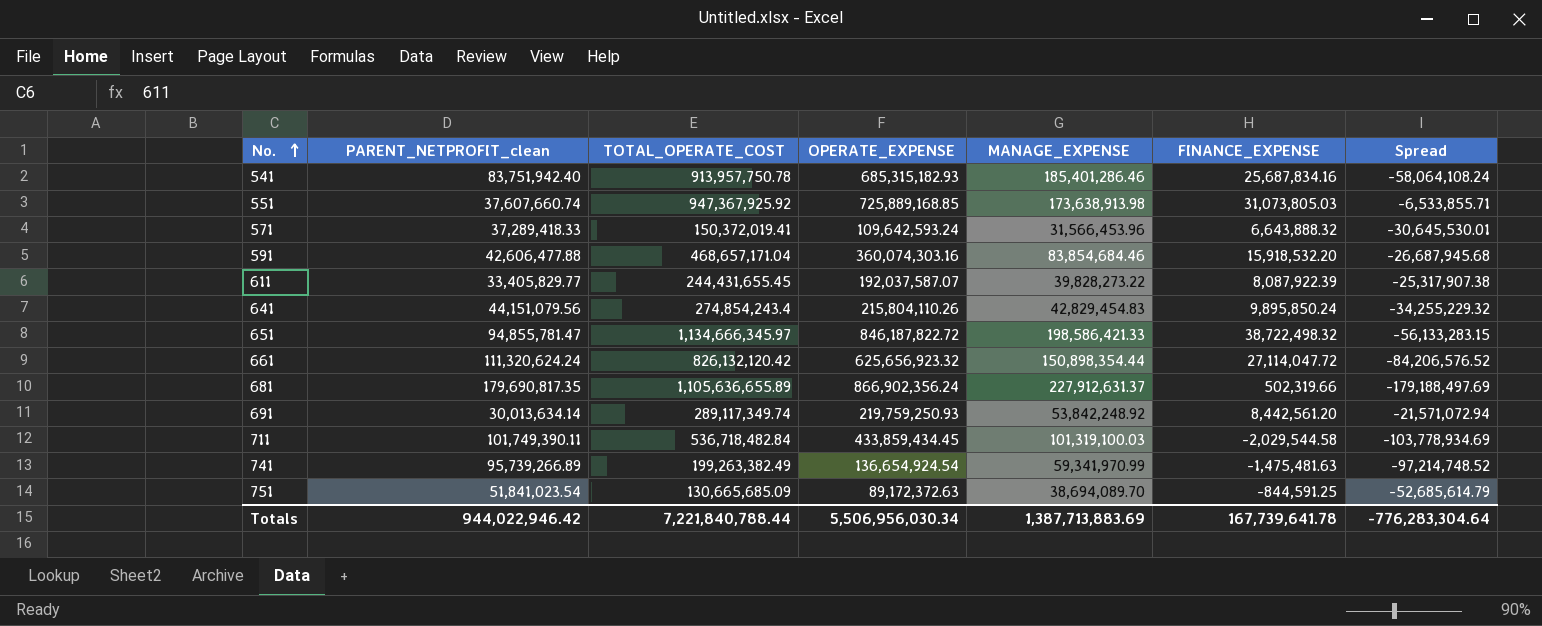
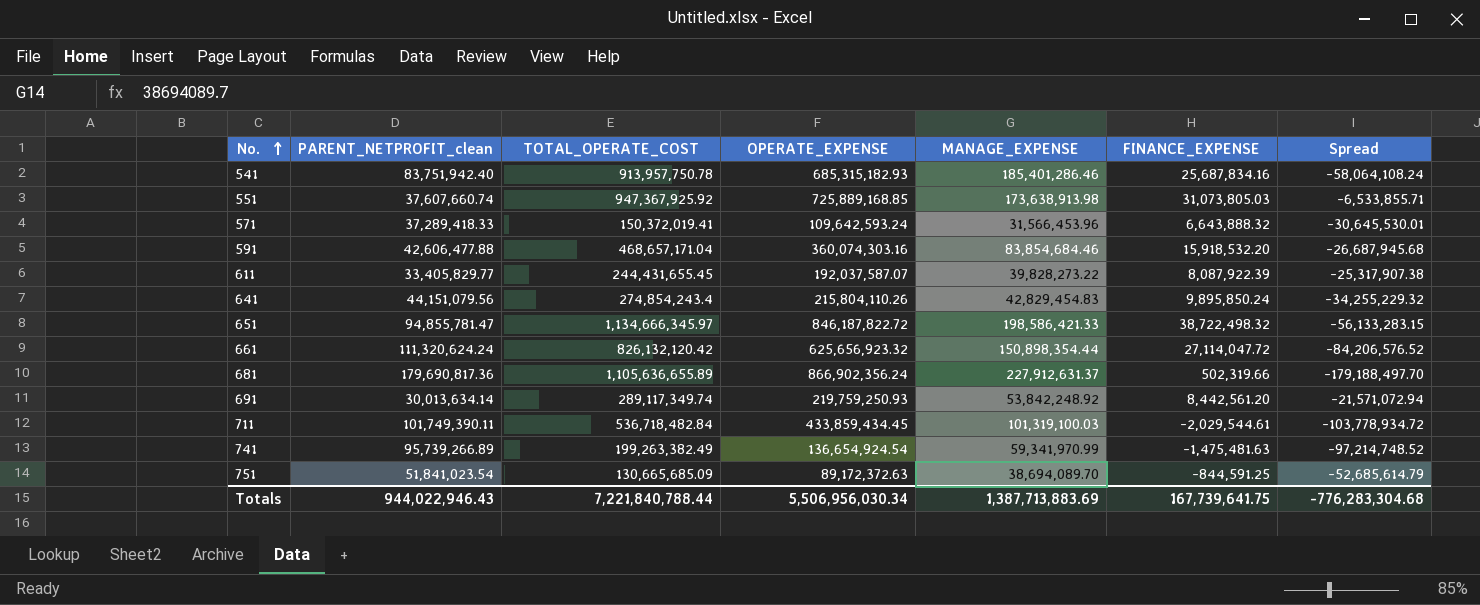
681 | PARENT_NETPROFIT_clean: 179,690,817.35 -> 179,690,817.36
681 | Spread: -179,188,497.69 -> -179,188,497.70
711 | FINANCE_EXPENSE: -2,029,544.58 -> -2,029,544.61
711 | Spread: -103,778,934.69 -> -103,778,934.72
Totals | PARENT_NETPROFIT_clean: 944,022,946.42 -> 944,022,946.43
Totals | FINANCE_EXPENSE: 167,739,641.78 -> 167,739,641.75
Totals | Spread: -776,283,304.64 -> -776,283,304.68

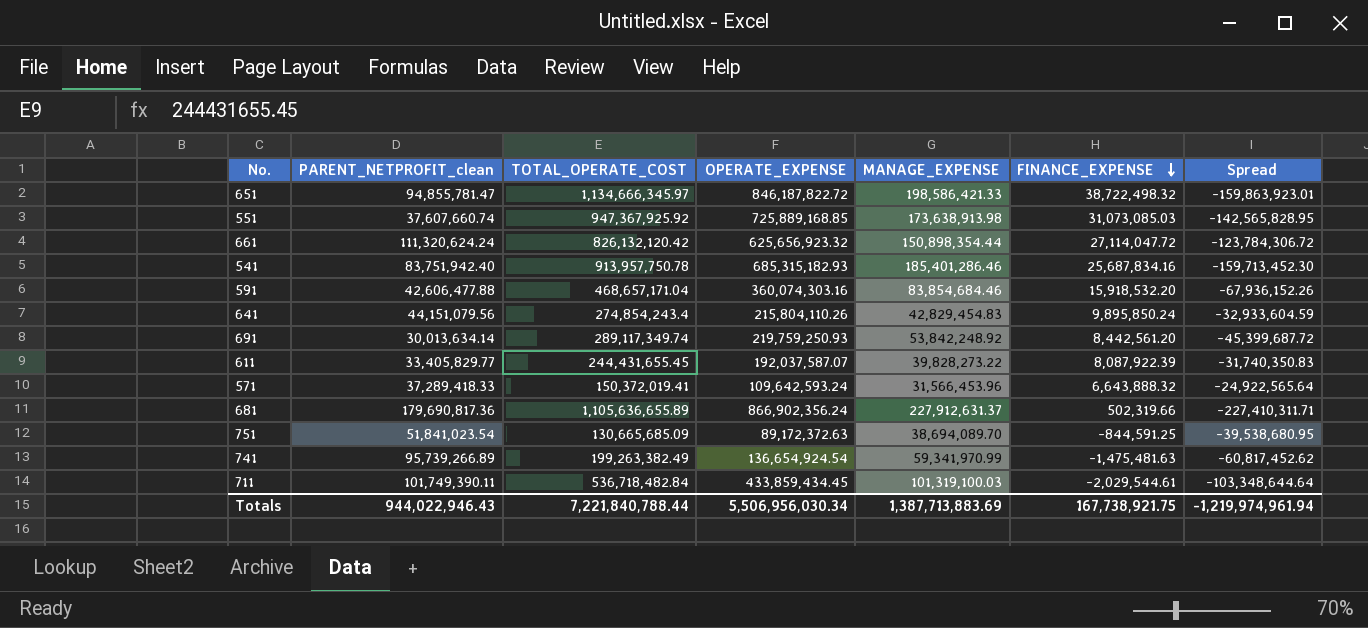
row order: No. ascending -> FINANCE_EXPENSE descending
column Spread | formula: [FINANCE_EXPENSE] - [PARENT_NETPROFIT_clean] -> [FINANCE_EXPENSE] - [MANAGE_EXPENSE]
551 | FINANCE_EXPENSE: 31,073,805.03 -> 31,073,085.03
Totals | FINANCE_EXPENSE: 167,739,641.75 -> 167,738,921.75
Totals | Spread: -776,283,304.68 -> -1,219,974,961.94

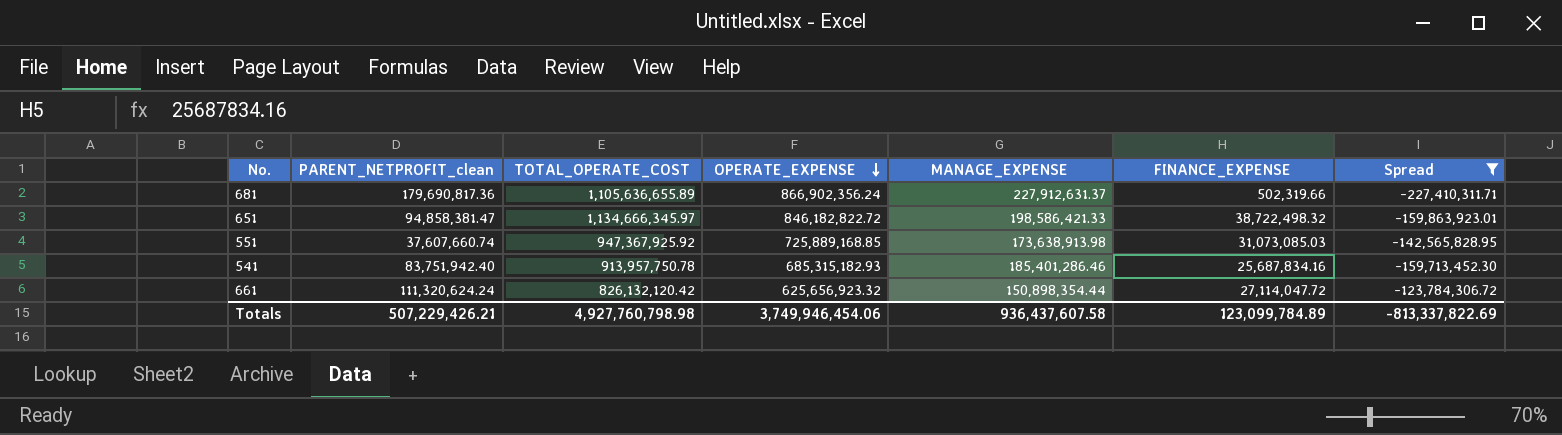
filter: none -> Spread <= -123,784,306.72
row order: FINANCE_EXPENSE descending -> OPERATE_EXPENSE descending
651 | PARENT_NETPROFIT_clean: 94,855,781.47 -> 94,858,381.47
651 | OPERATE_EXPENSE: 846,187,822.72 -> 846,182,822.72
Totals | PARENT_NETPROFIT_clean: 944,022,946.43 -> 507,229,426.21
Totals | TOTAL_OPERATE_COST: 7,221,840,788.44 -> 4,927,760,798.98
Totals | OPERATE_EXPENSE: 5,506,956,030.34 -> 3,749,946,454.06
Totals | MANAGE_EXPENSE: 1,387,713,883.69 -> 936,437,607.58
Totals | FINANCE_EXPENSE: 167,738,921.75 -> 123,099,784.89
Totals | Spread: -1,219,974,961.94 -> -813,337,822.69

